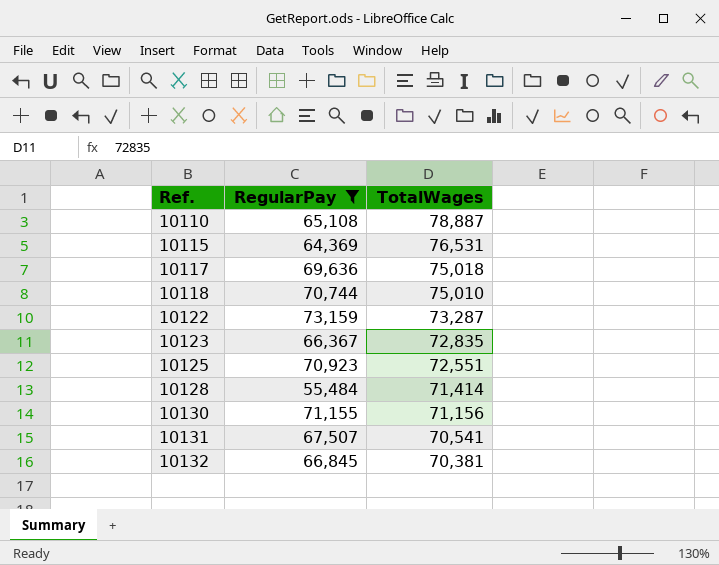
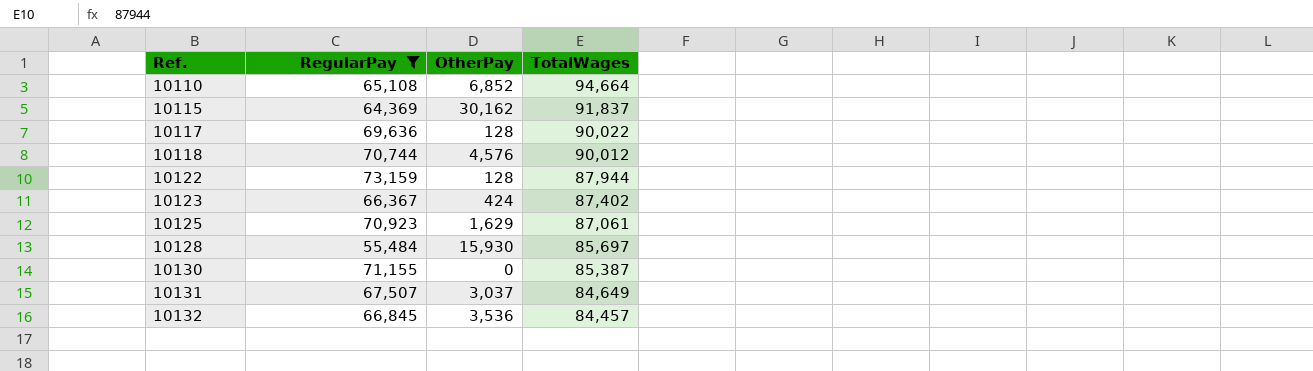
column OtherPay | position: none -> 3
10110 | TotalWages: 78,887 -> 94,664
10115 | TotalWages: 76,531 -> 91,837
10117 | TotalWages: 75,018 -> 90,022
10118 | TotalWages: 75,010 -> 90,012
10122 | TotalWages: 73,287 -> 87,944
10123 | TotalWages: 72,835 -> 87,402
10125 | TotalWages: 72,551 -> 87,061
10128 | TotalWages: 71,414 -> 85,697
10130 | TotalWages: 71,156 -> 85,387
10131 | TotalWages: 70,541 -> 84,649
10132 | TotalWages: 70,381 -> 84,457

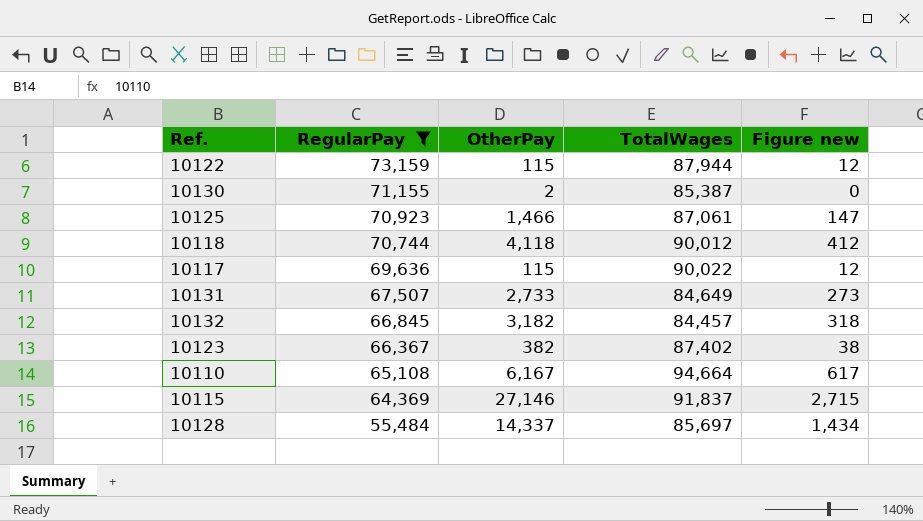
row order: Ref. ascending -> RegularPay descending
column Figure new | formula: none -> [OtherPay] * 0.1
10122 | OtherPay: 128 -> 115
10130 | OtherPay: 0 -> 2
10125 | OtherPay: 1,629 -> 1,466
10118 | OtherPay: 4,576 -> 4,118
10117 | OtherPay: 128 -> 115
10131 | OtherPay: 3,037 -> 2,733
10132 | OtherPay: 3,536 -> 3,182
10123 | OtherPay: 424 -> 382
10110 | OtherPay: 6,852 -> 6,167
10115 | OtherPay: 30,162 -> 27,146
10128 | OtherPay: 15,930 -> 14,337

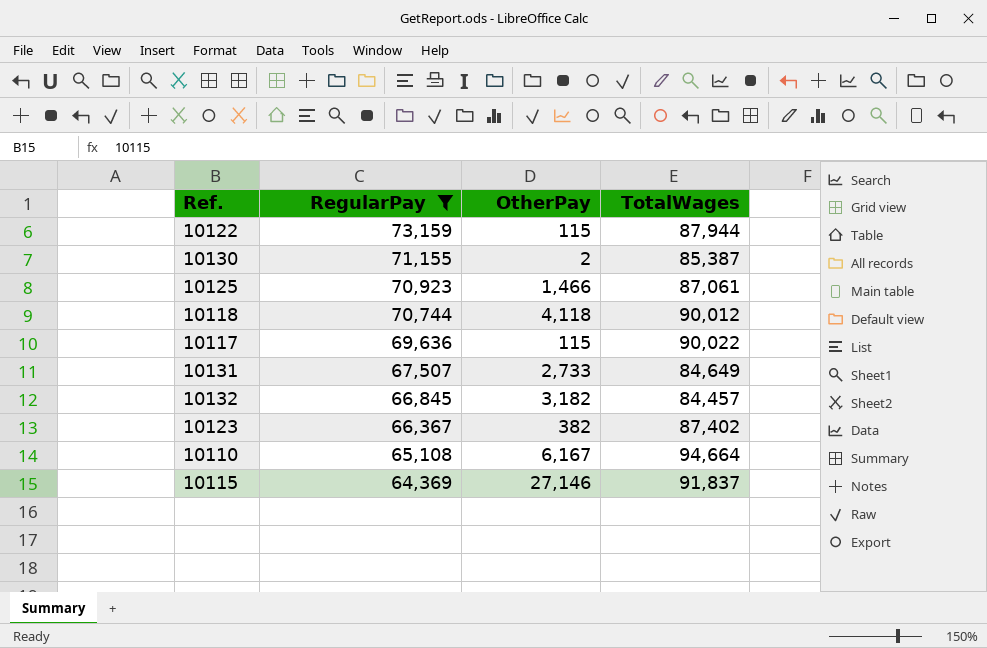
column Figure new | formula: [OtherPay] * 0.1 -> none
row 10128: 55,484 | 14,337 | 85,697 | 1,434 -> none

